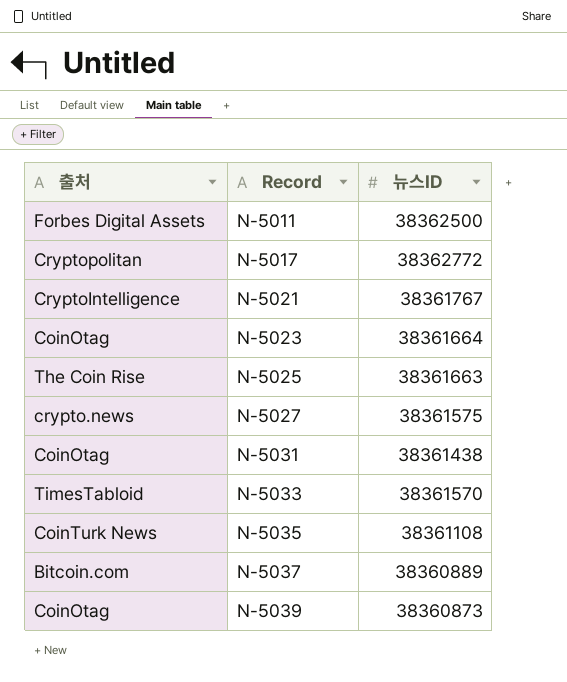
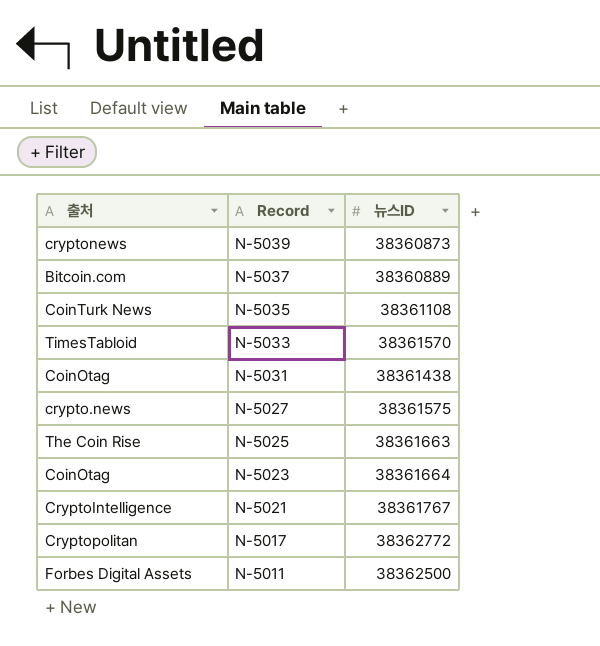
row order: Record ascending -> Record descending
N-5039 | 출처: CoinOtag -> cryptonews

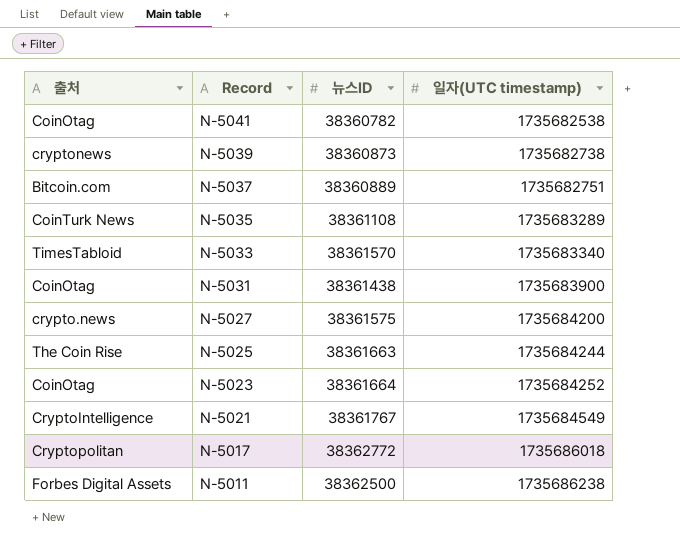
column 일자(UTC timestamp) | position: none -> 4
row N-5041: none -> CoinOtag | 38360782 | 1735682538

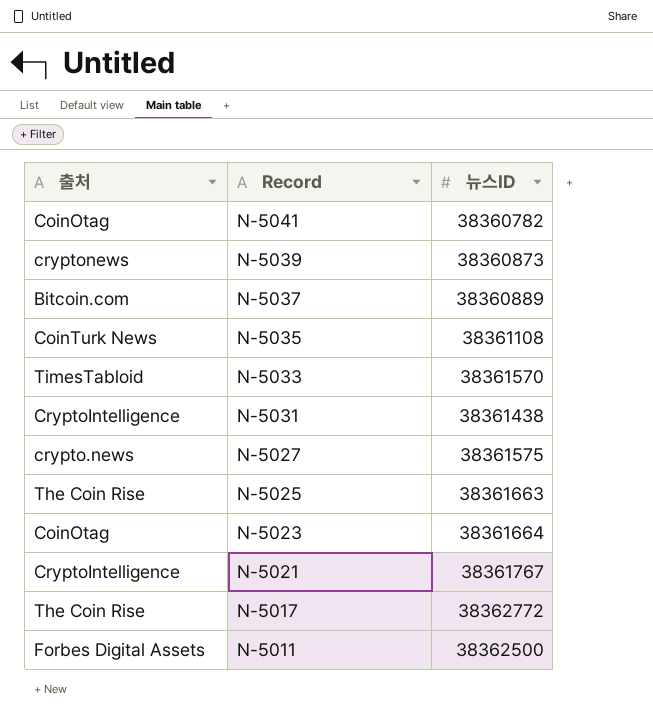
column 일자(UTC timestamp) | position: 4 -> none
N-5031 | 출처: CoinOtag -> CryptoIntelligence
N-5017 | 출처: Cryptopolitan -> The Coin Rise

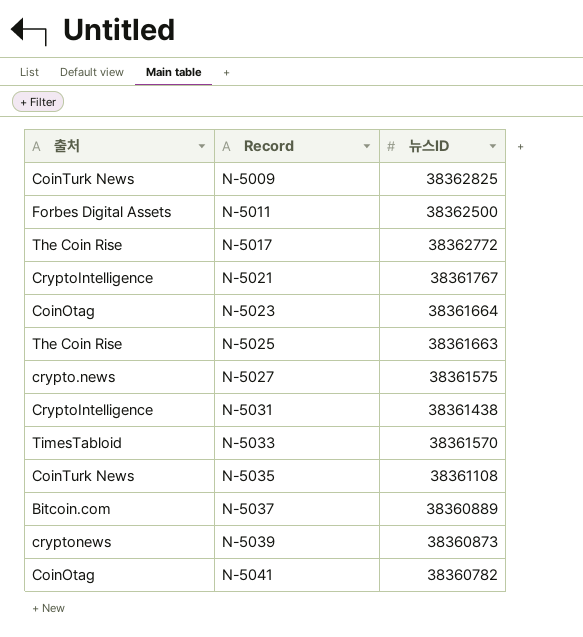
row order: Record descending -> Record ascending
row N-5009: none -> CoinTurk News | 38362825

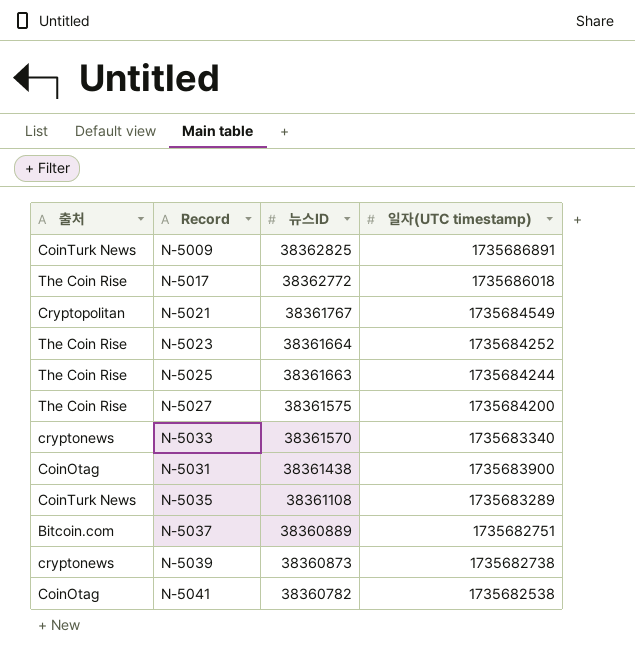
row order: Record ascending -> 뉴스ID descending
column 일자(UTC timestamp) | position: none -> 4
row N-5011: Forbes Digital Assets | 38362500 -> none
N-5021 | 출처: CryptoIntelligence -> Cryptopolitan
N-5023 | 출처: CoinOtag -> The Coin Rise
N-5027 | 출처: crypto.news -> The Coin Rise
N-5033 | 출처: TimesTabloid -> cryptonews
N-5031 | 출처: CryptoIntelligence -> CoinOtag

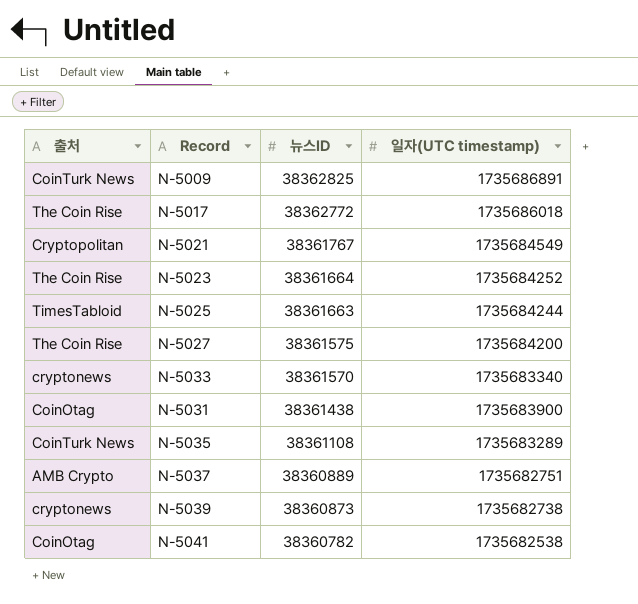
N-5025 | 출처: The Coin Rise -> TimesTabloid
N-5037 | 출처: Bitcoin.com -> AMB Crypto

